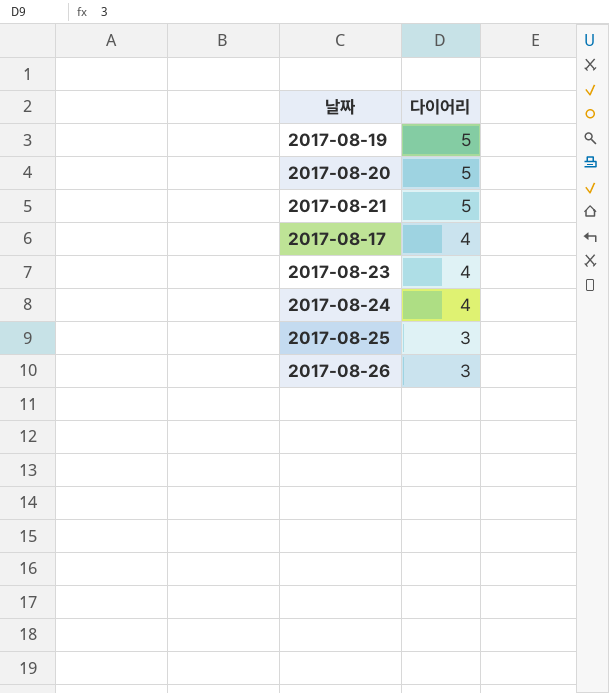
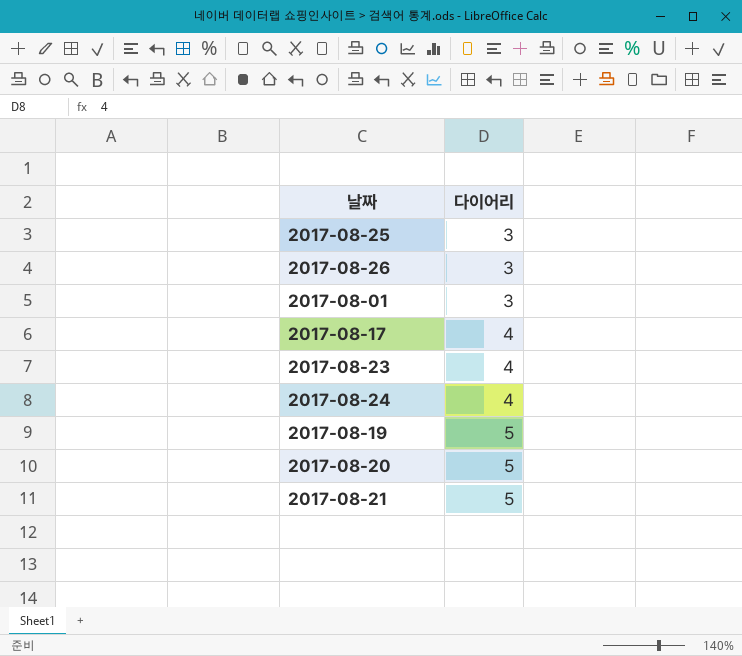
row order: 다이어리 descending -> 다이어리 ascending
row 2017-08-01: none -> 3

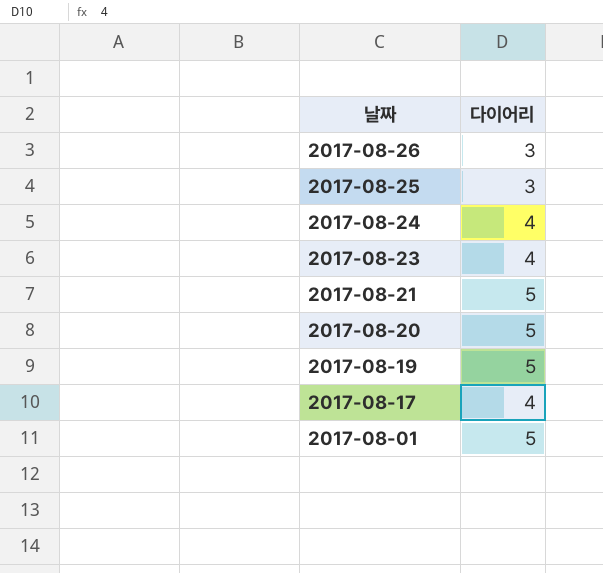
row order: 다이어리 ascending -> 날짜 descending
2017-08-01 | 다이어리: 3 -> 5

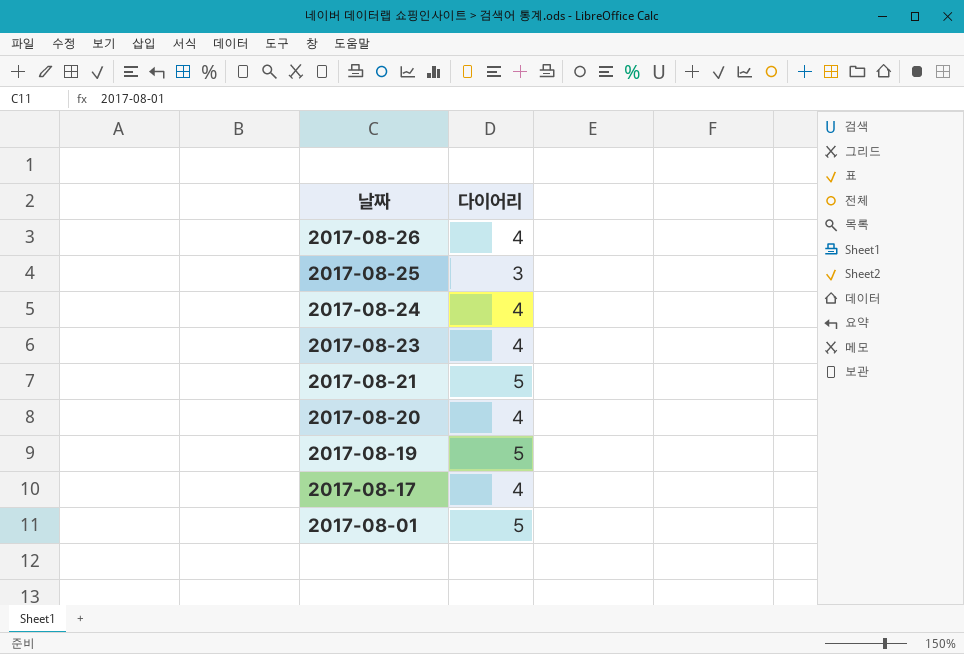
2017-08-26 | 다이어리: 3 -> 4
2017-08-20 | 다이어리: 5 -> 4

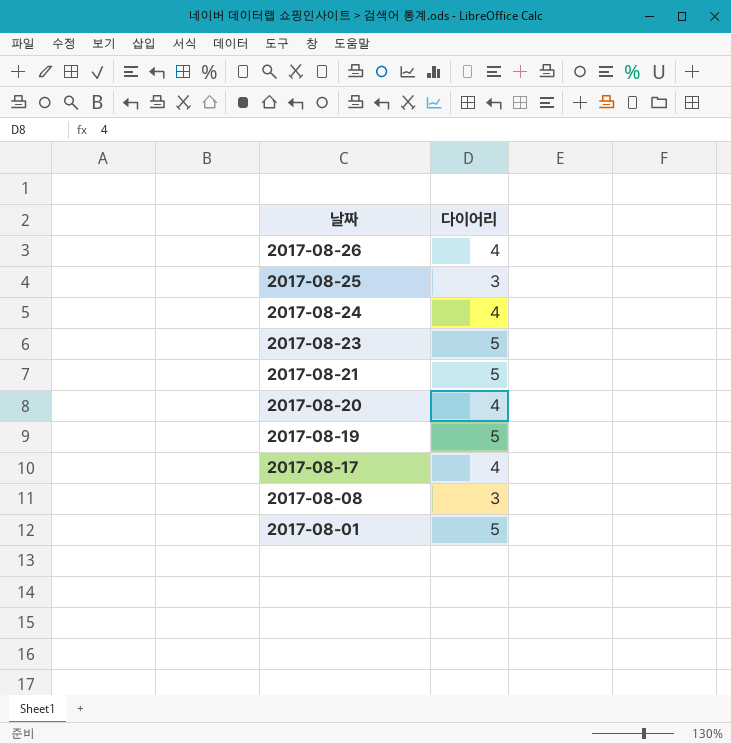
2017-08-23 | 다이어리: 4 -> 5
row 2017-08-08: none -> 3

